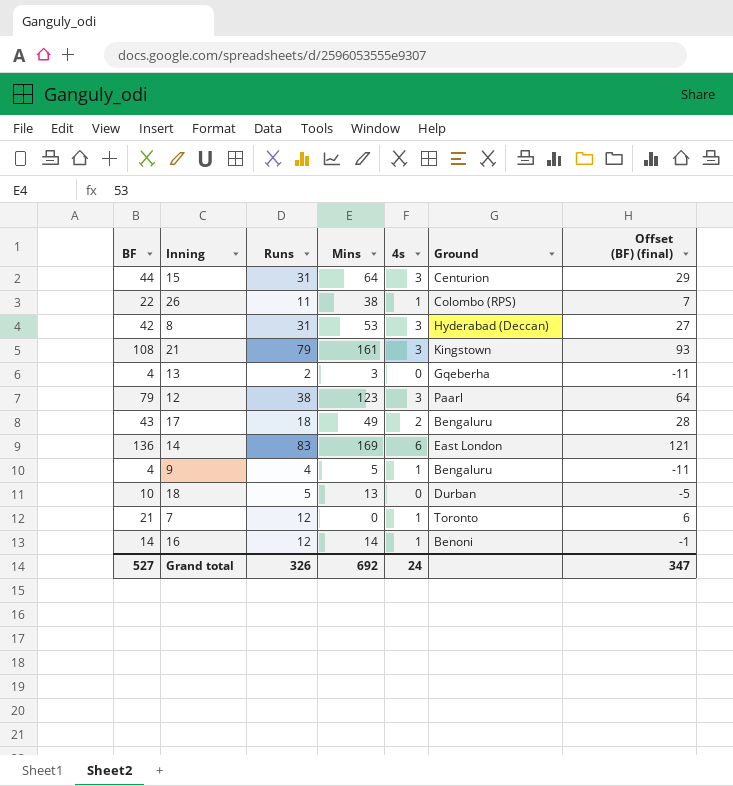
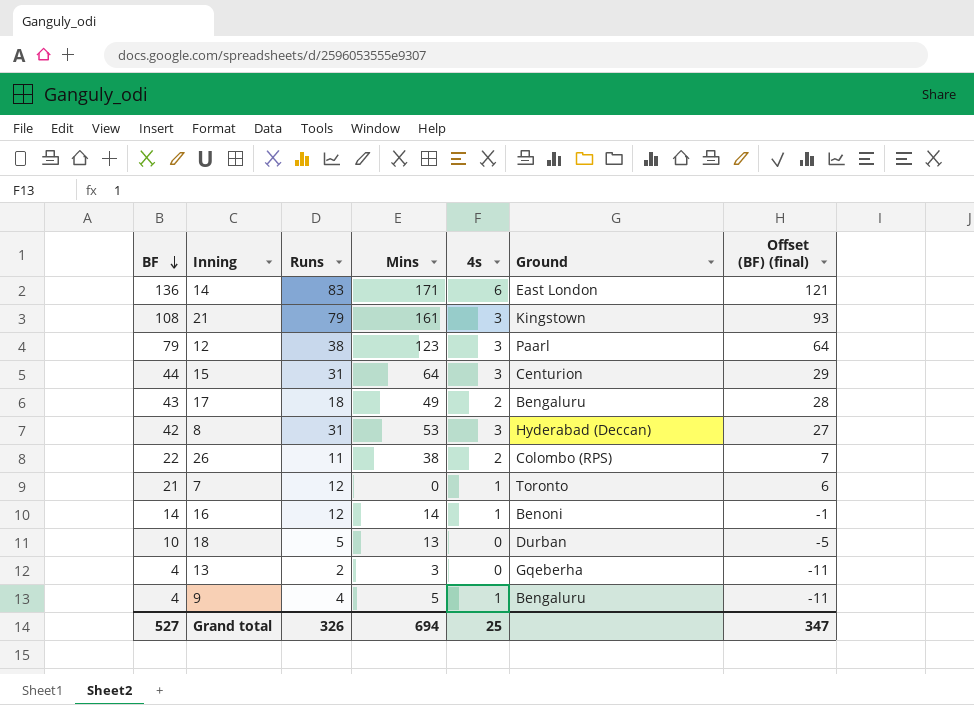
row order: none -> BF descending
14 | Mins: 169 -> 171
26 | 4s: 1 -> 2
Grand total | Mins: 692 -> 694
Grand total | 4s: 24 -> 25

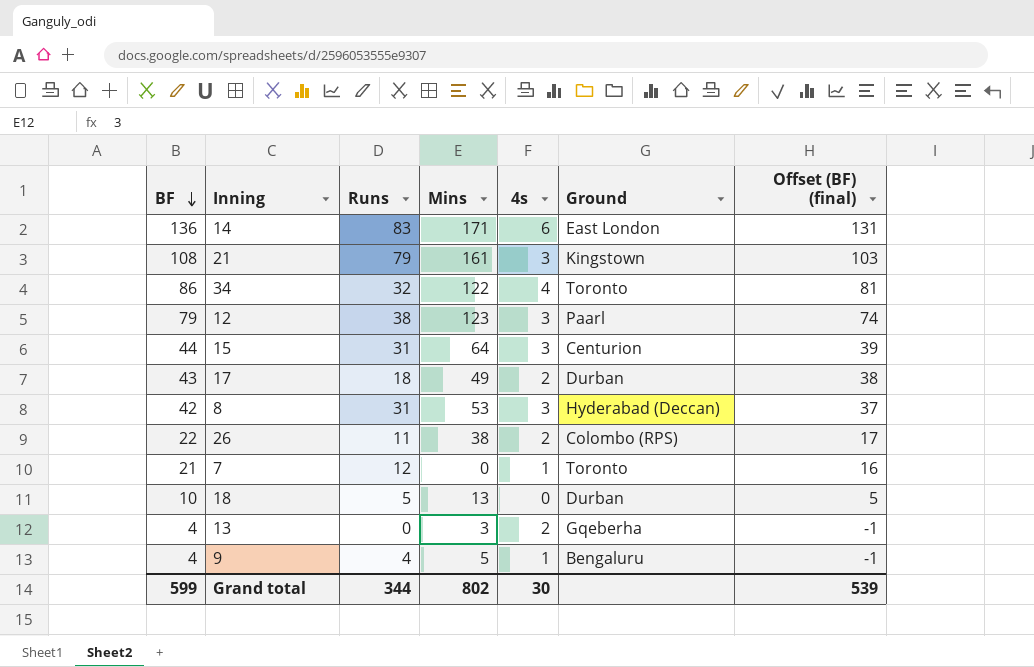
column Offset (BF) (final) | formula: [BF] - 15 -> [BF] - 5
row 16: 14 | 12 | 14 | 1 | Benoni | -1 -> none
row 34: none -> 86 | 32 | 122 | 4 | Toronto | 81
17 | Ground: Bengaluru -> Durban
13 | Runs: 2 -> 0
13 | 4s: 0 -> 2
Grand total | BF: 527 -> 599
Grand total | Runs: 326 -> 344
Grand total | Mins: 694 -> 802
Grand total | 4s: 25 -> 30
Grand total | Offset (BF) (final): 347 -> 539

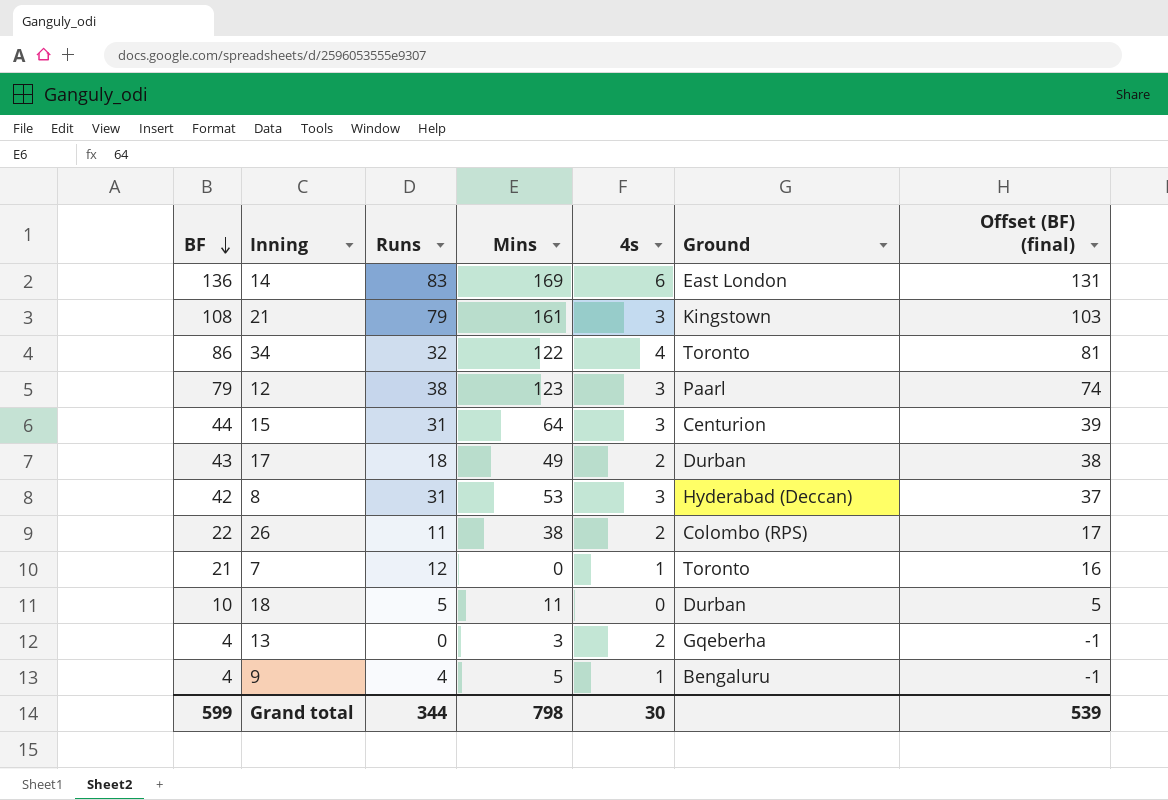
14 | Mins: 171 -> 169
18 | Mins: 13 -> 11
Grand total | Mins: 802 -> 798

